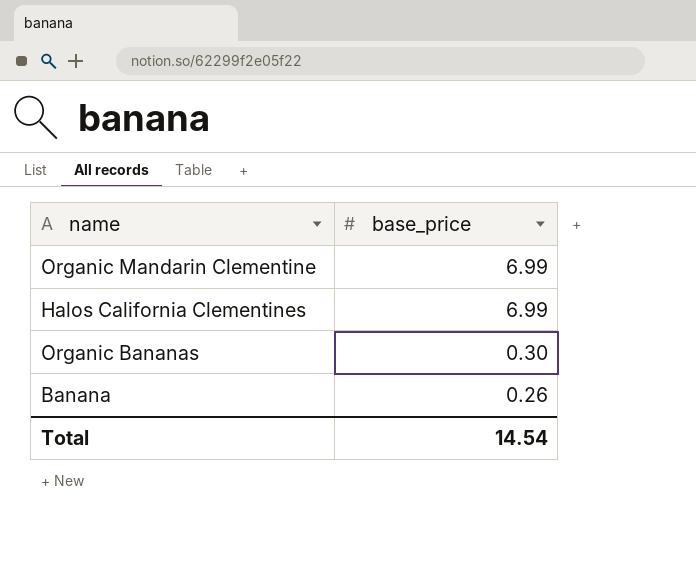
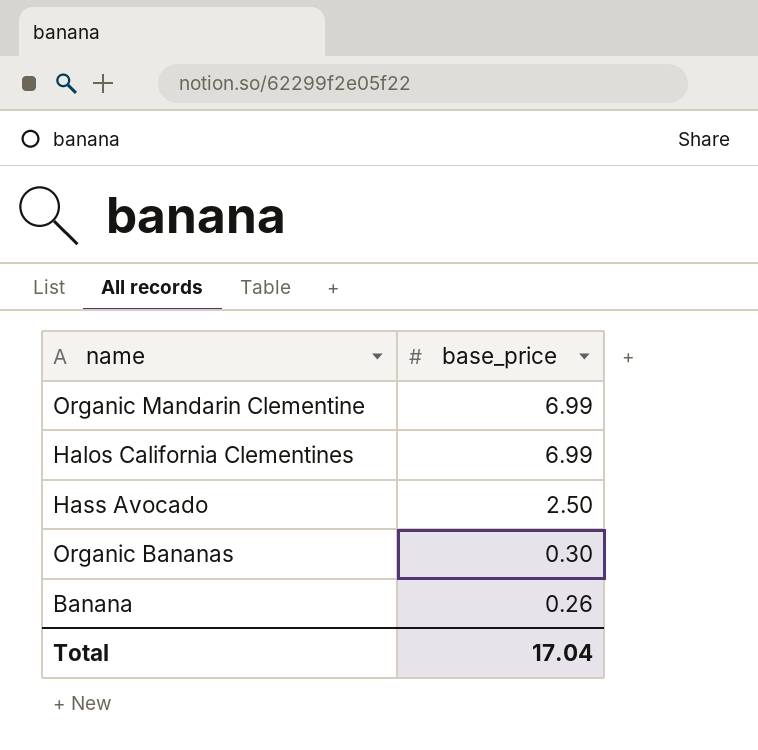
row Hass Avocado: none -> 2.50
Total | base_price: 14.54 -> 17.04

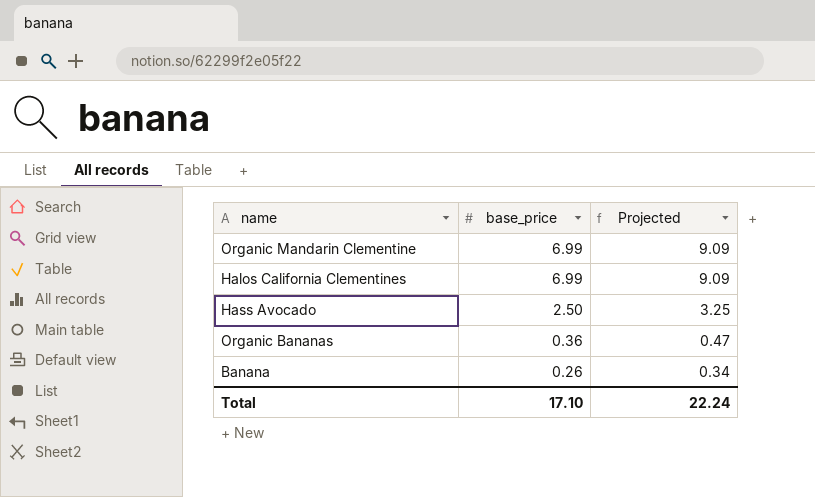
column Projected | formula: none -> [base_price] * 1.3
Organic Bananas | base_price: 0.30 -> 0.36
Total | base_price: 17.04 -> 17.10

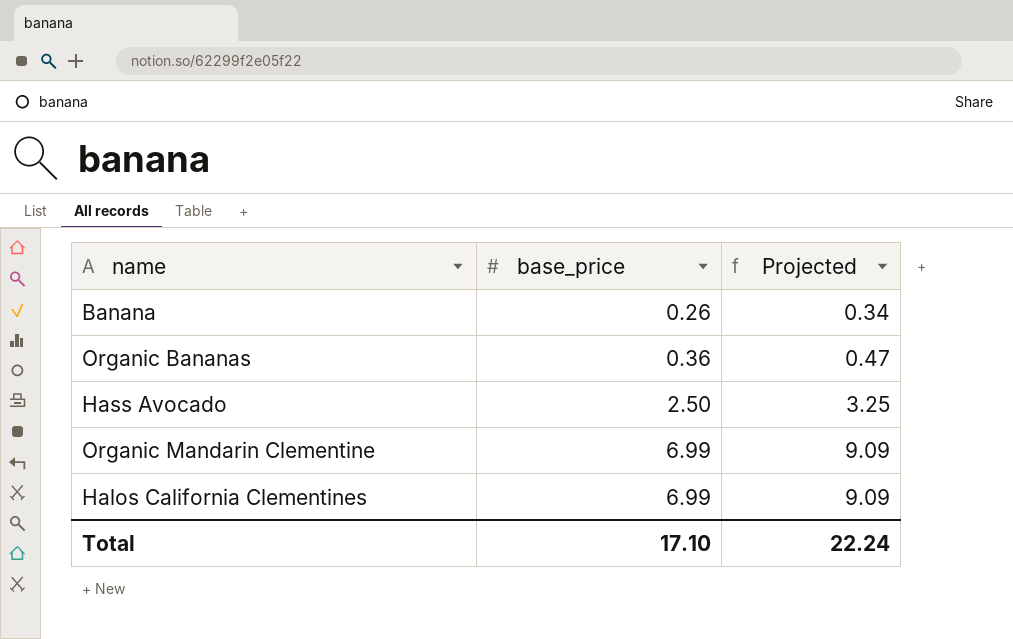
row order: base_price descending -> base_price ascending

